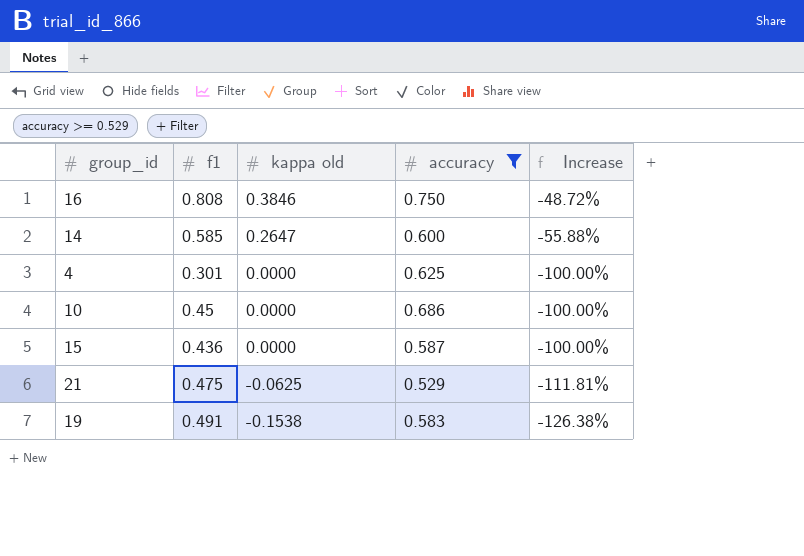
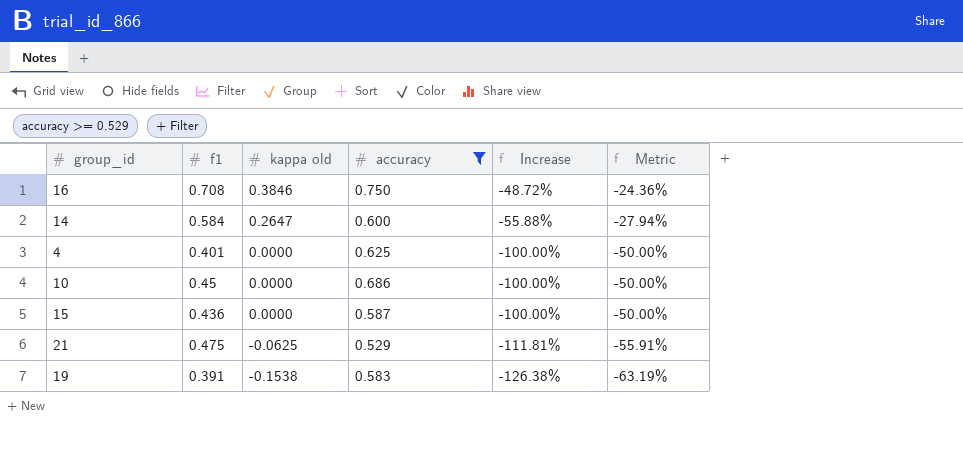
column Metric | formula: none -> [Increase] * 0.5
16 | f1: 0.808 -> 0.708
14 | f1: 0.585 -> 0.584
4 | f1: 0.301 -> 0.401
19 | f1: 0.491 -> 0.391

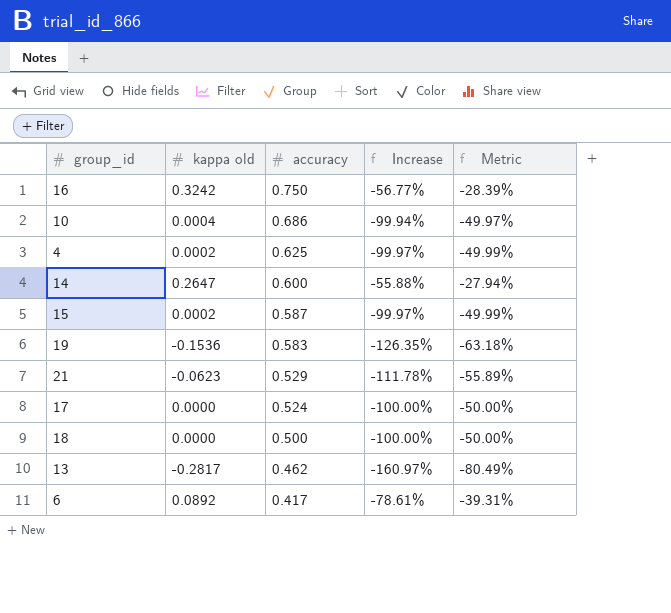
filter: accuracy >= 0.529 -> none
row order: kappa old descending -> accuracy descending
column f1 | position: 2 -> none
16 | kappa old: 0.3846 -> 0.3242
16 | Increase: -48.72% -> -56.77%
16 | Metric: -24.36% -> -28.39%
10 | kappa old: 0.0000 -> 0.0004
10 | Increase: -100.00% -> -99.94%
10 | Metric: -50.00% -> -49.97%
4 | kappa old: 0.0000 -> 0.0002
4 | Increase: -100.00% -> -99.97%
4 | Metric: -50.00% -> -49.99%
15 | kappa old: 0.0000 -> 0.0002
15 | Increase: -100.00% -> -99.97%
15 | Metric: -50.00% -> -49.99%
19 | kappa old: -0.1538 -> -0.1536
19 | Increase: -126.38% -> -126.35%
19 | Metric: -63.19% -> -63.18%
21 | kappa old: -0.0625 -> -0.0623
21 | Increase: -111.81% -> -111.78%
21 | Metric: -55.91% -> -55.89%

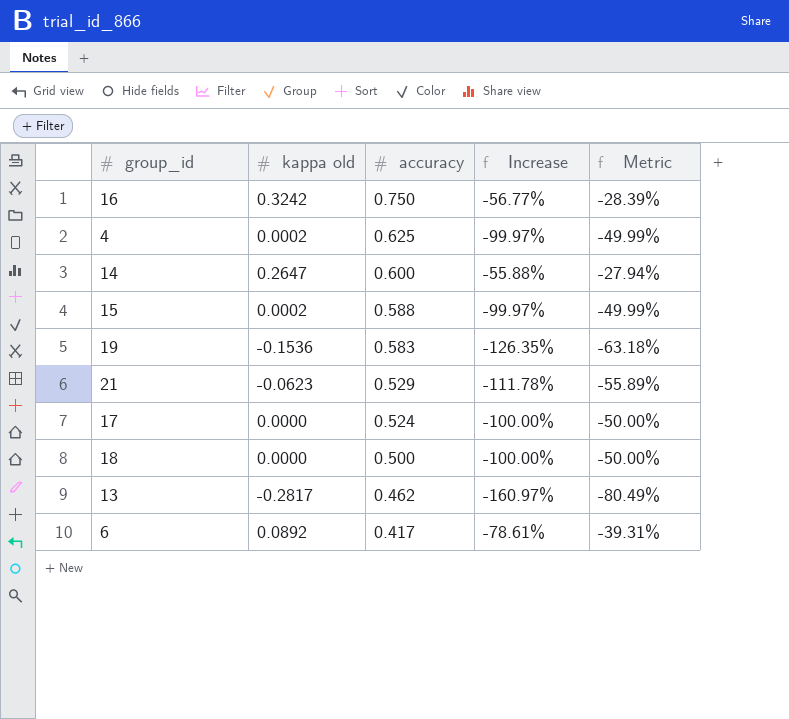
row 10: 0.0004 | 0.686 | -99.94% | -49.97% -> none
15 | accuracy: 0.587 -> 0.588

